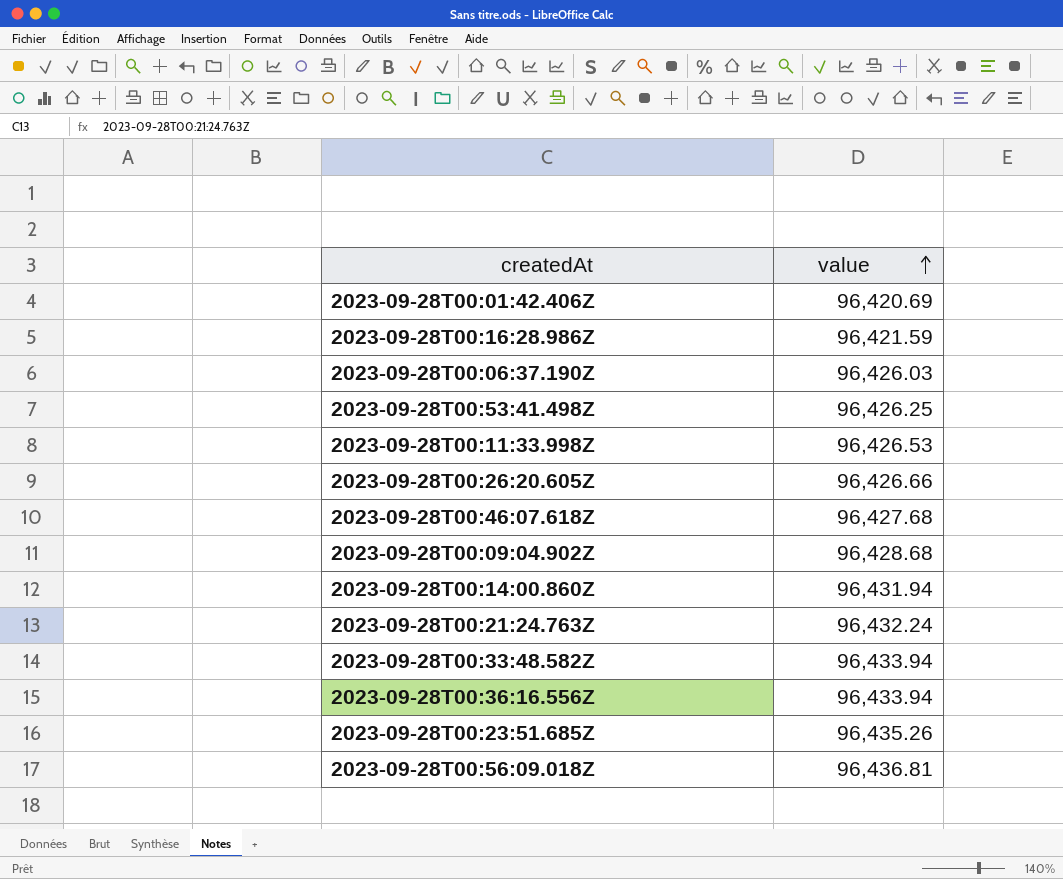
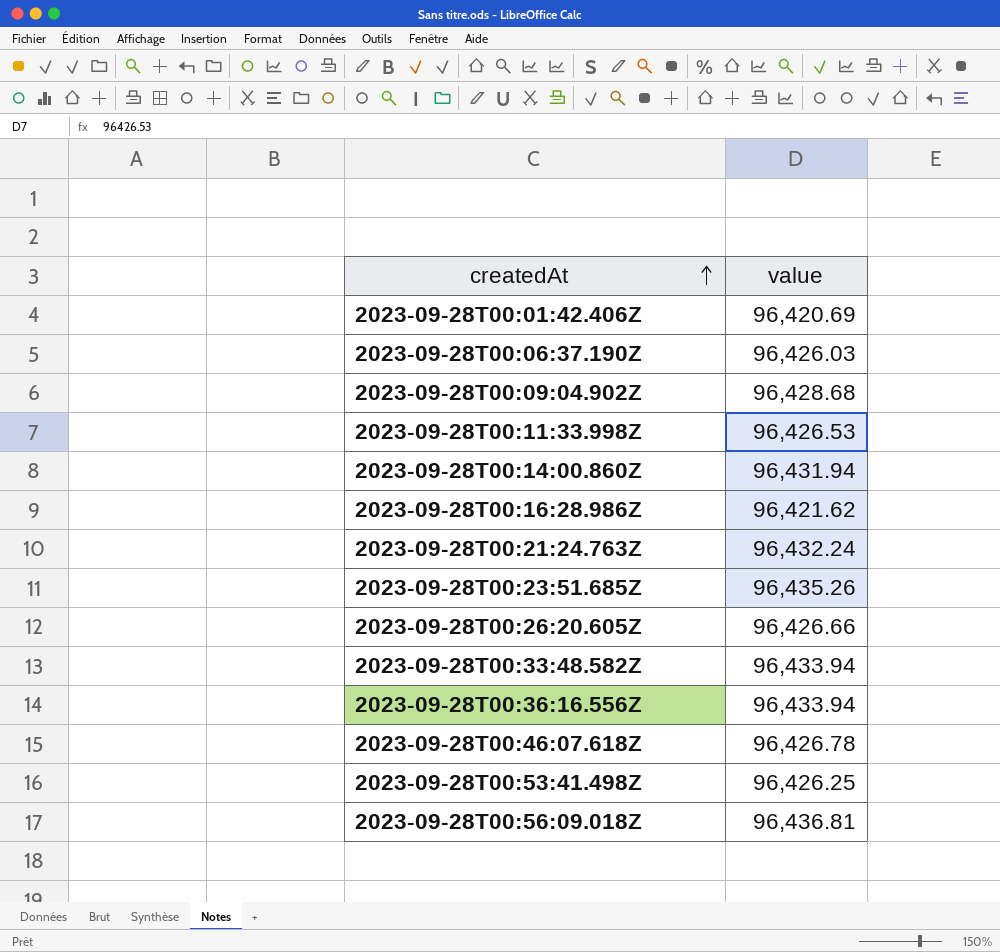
row order: value ascending -> createdAt ascending
2023-09-28T00:16:28.986Z | value: 96,421.59 -> 96,421.62
2023-09-28T00:46:07.618Z | value: 96,427.68 -> 96,426.78

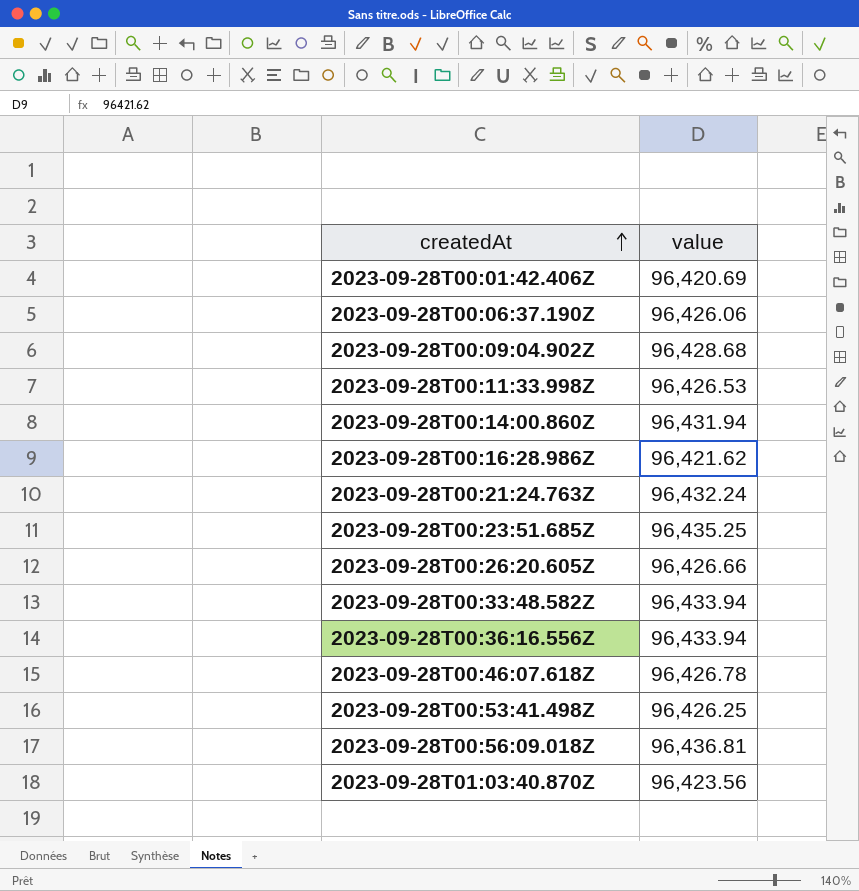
2023-09-28T00:06:37.190Z | value: 96,426.03 -> 96,426.06
2023-09-28T00:23:51.685Z | value: 96,435.26 -> 96,435.25
row 2023-09-28T01:03:40.870Z: none -> 96,423.56

